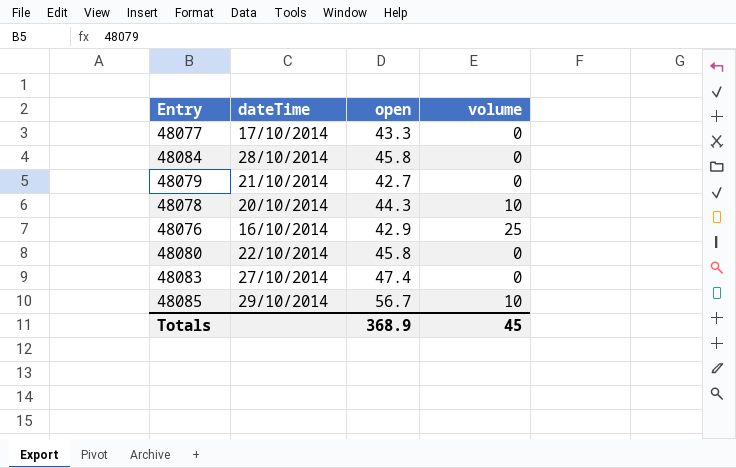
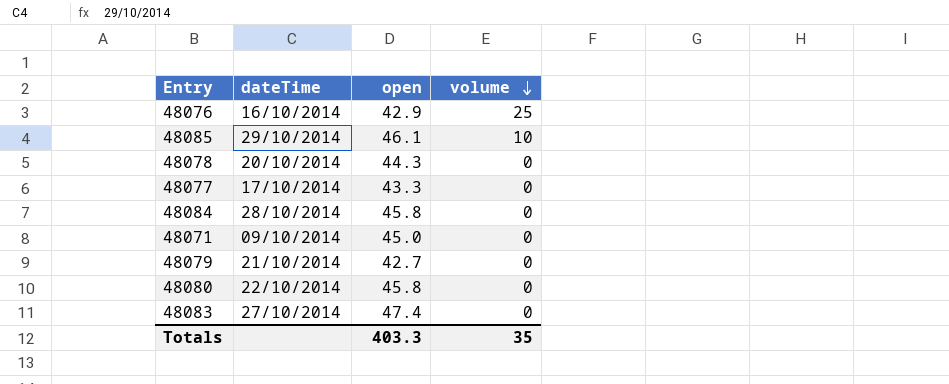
row order: none -> volume descending
48085 | open: 56.7 -> 46.1
48078 | volume: 10 -> 0
row 48071: none -> 09/10/2014 | 45.0 | 0
Totals | open: 368.9 -> 403.3
Totals | volume: 45 -> 35

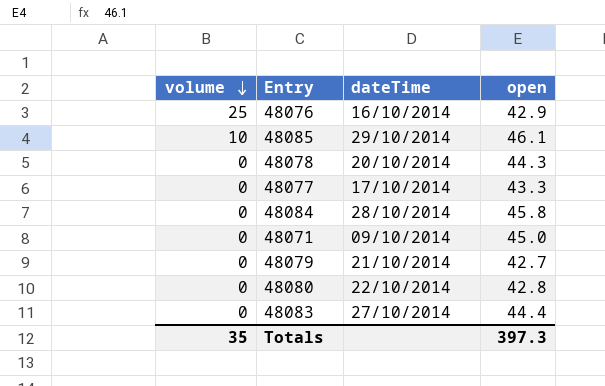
column volume | position: 4 -> 1
48080 | open: 45.8 -> 42.8
48083 | open: 47.4 -> 44.4
Totals | open: 403.3 -> 397.3

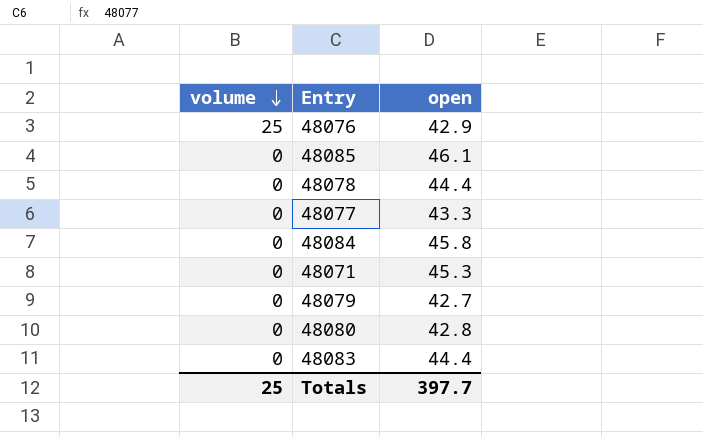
column dateTime | position: 3 -> none
48085 | volume: 10 -> 0
48078 | open: 44.3 -> 44.4
48071 | open: 45.0 -> 45.3
Totals | volume: 35 -> 25
Totals | open: 397.3 -> 397.7

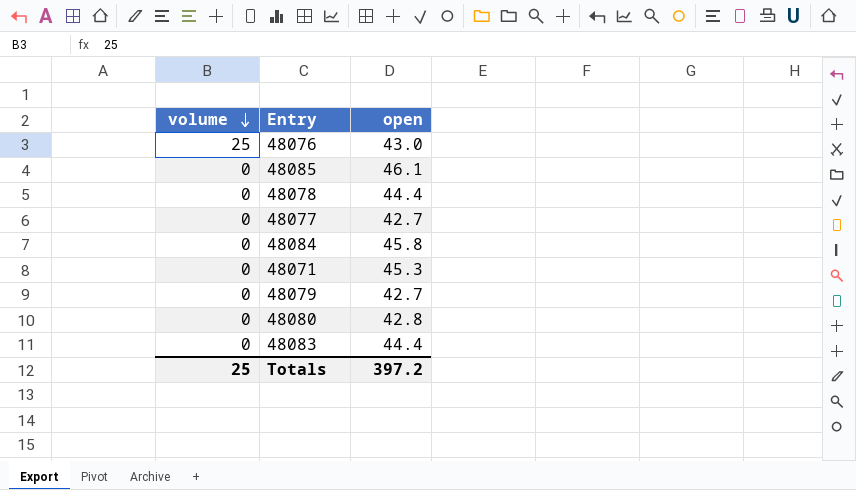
48076 | open: 42.9 -> 43.0
48077 | open: 43.3 -> 42.7
Totals | open: 397.7 -> 397.2

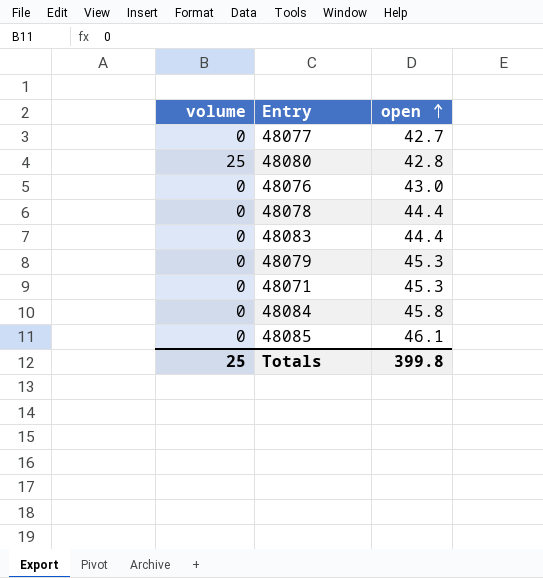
row order: volume descending -> open ascending
48080 | volume: 0 -> 25
48076 | volume: 25 -> 0
48079 | open: 42.7 -> 45.3
Totals | open: 397.2 -> 399.8

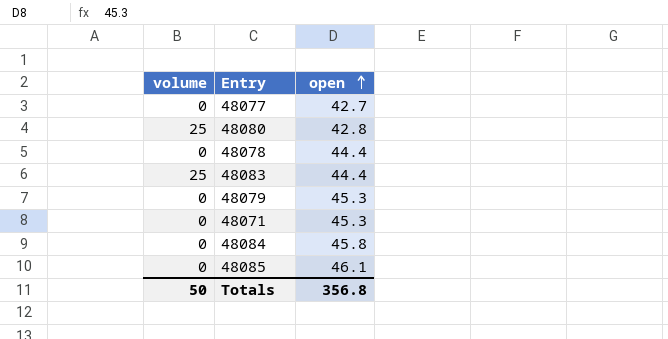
row 48076: 0 | 43.0 -> none
48083 | volume: 0 -> 25
Totals | volume: 25 -> 50
Totals | open: 399.8 -> 356.8

